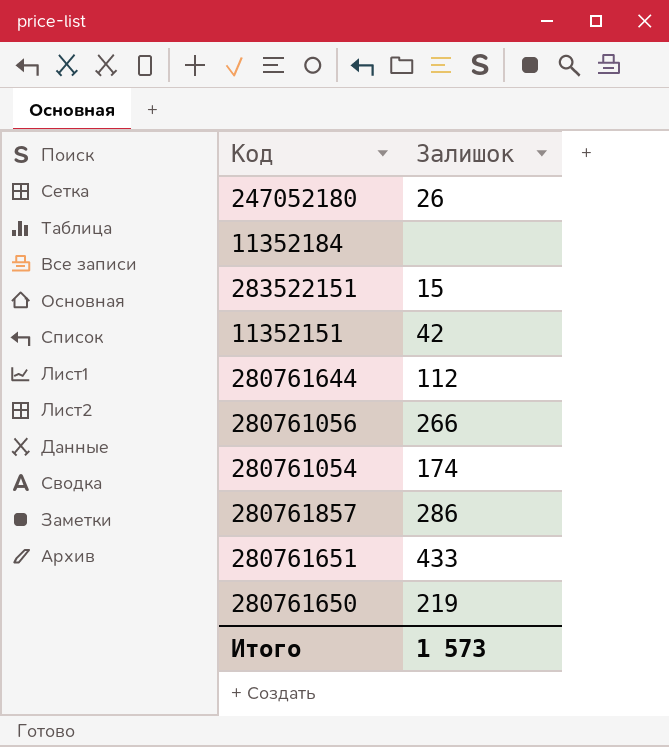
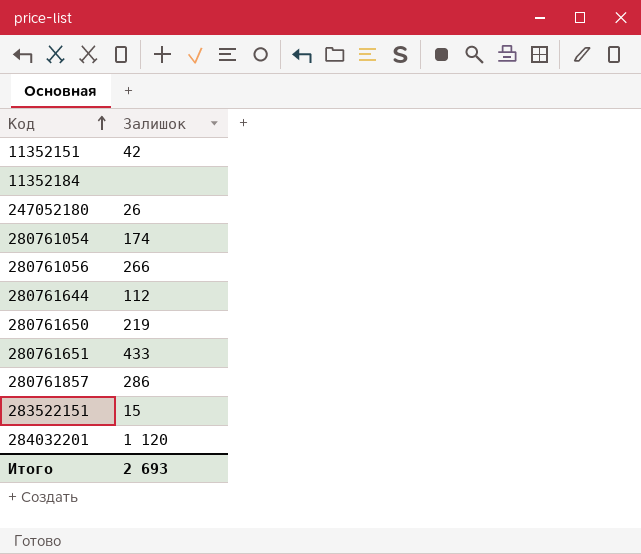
row order: none -> Код ascending
row 284032201: none -> 1 120
Итого | Залишок: 1 573 -> 2 693

